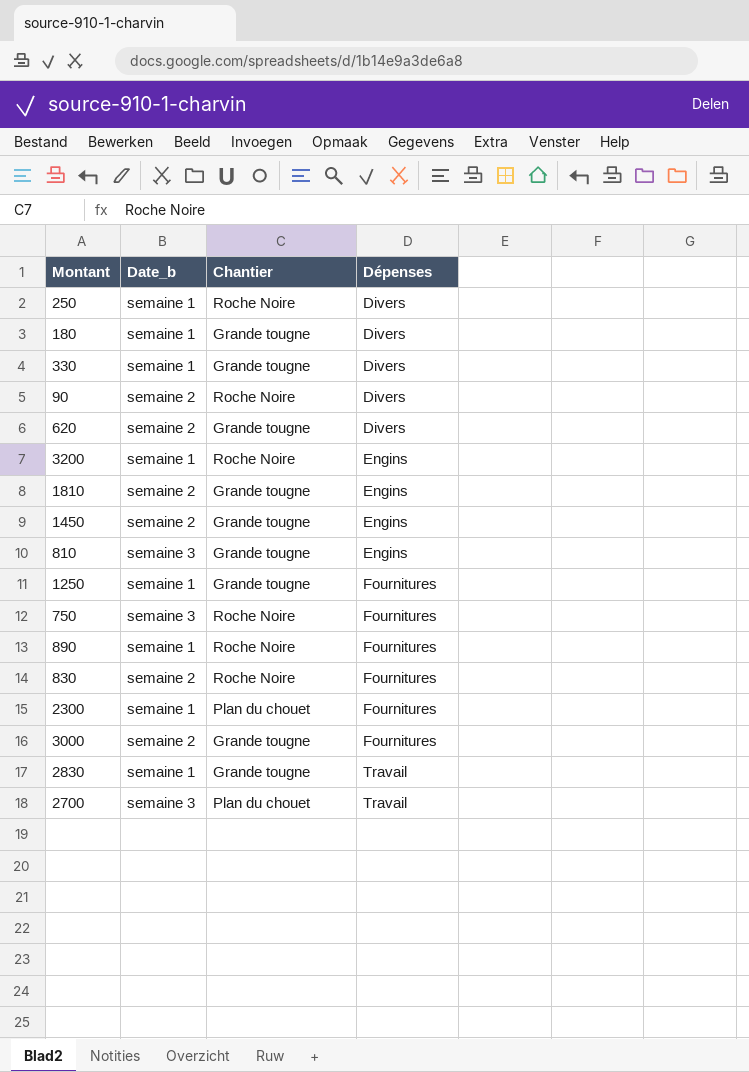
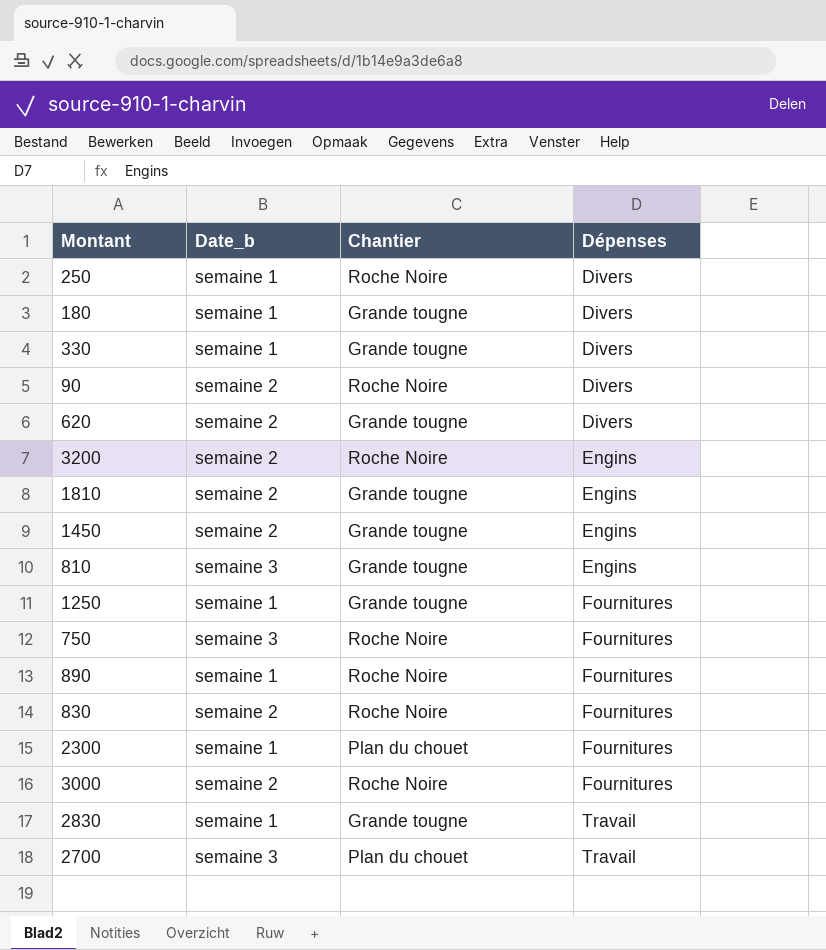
3200 | Date_b: semaine 1 -> semaine 2
3000 | Chantier: Grande tougne -> Roche Noire

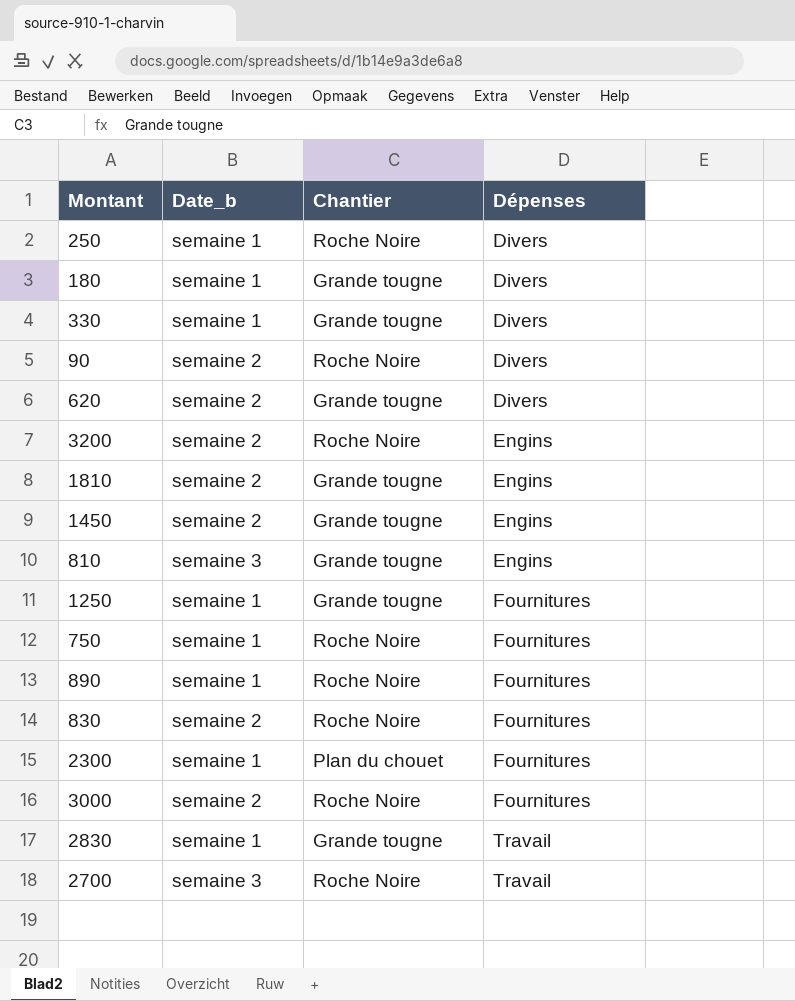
750 | Date_b: semaine 3 -> semaine 1
2700 | Chantier: Plan du chouet -> Roche Noire

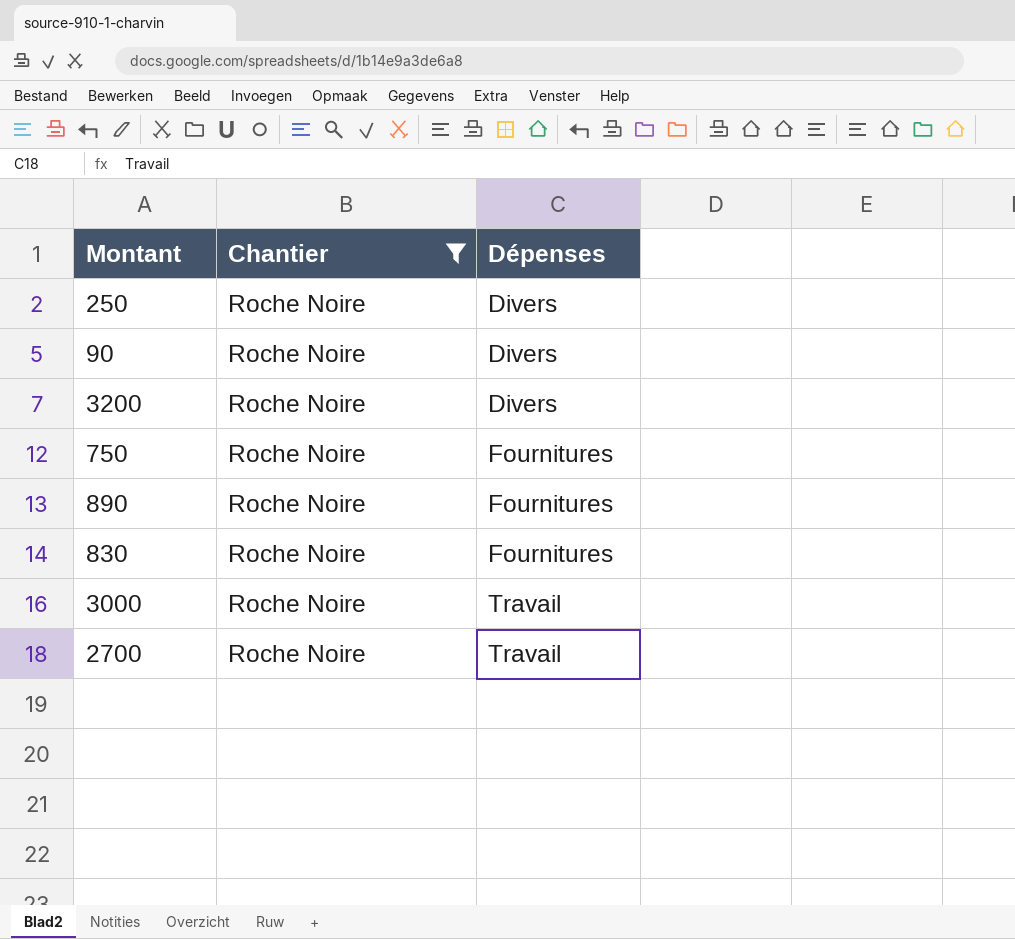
filter: none -> Chantier = Roche Noire
column Date_b | position: 2 -> none
3200 | Dépenses: Engins -> Divers
3000 | Dépenses: Fournitures -> Travail

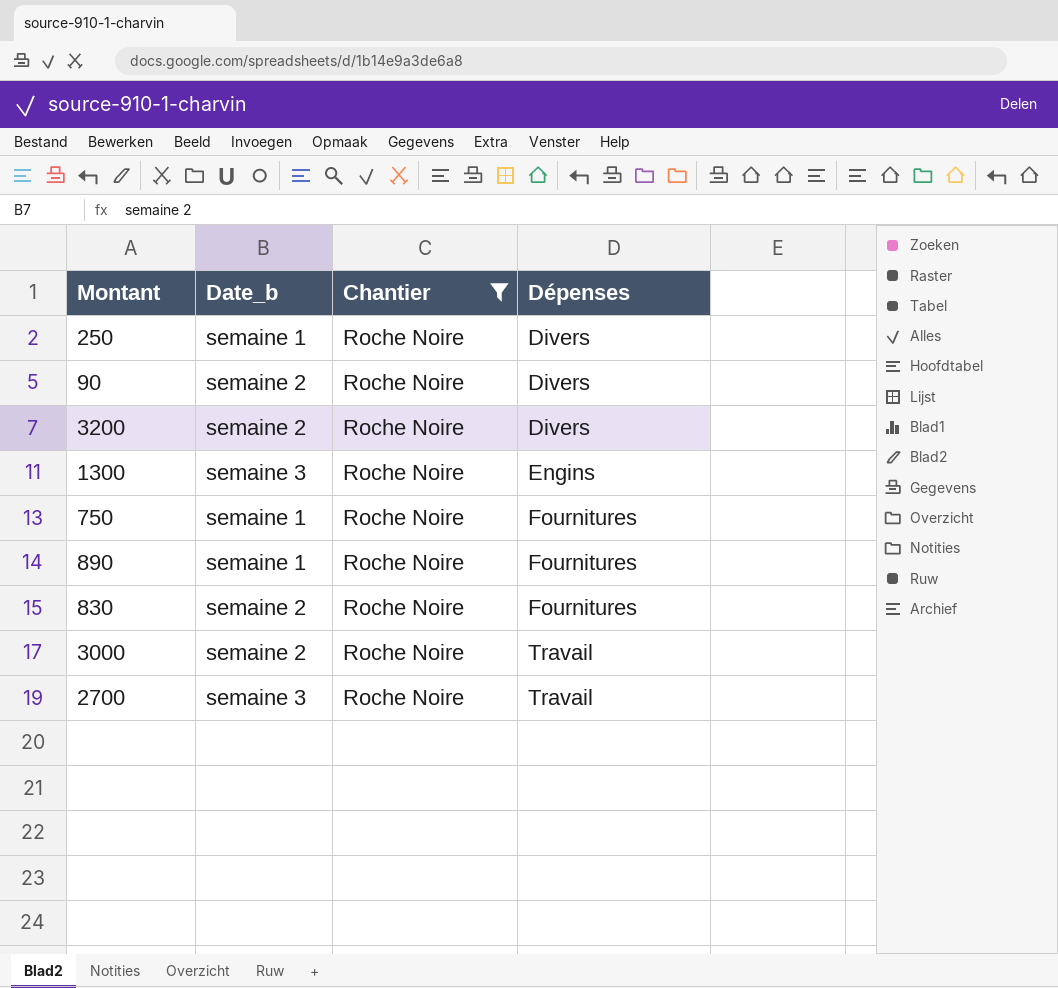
column Date_b | position: none -> 2
row 1300: none -> semaine 3 | Roche Noire | Engins

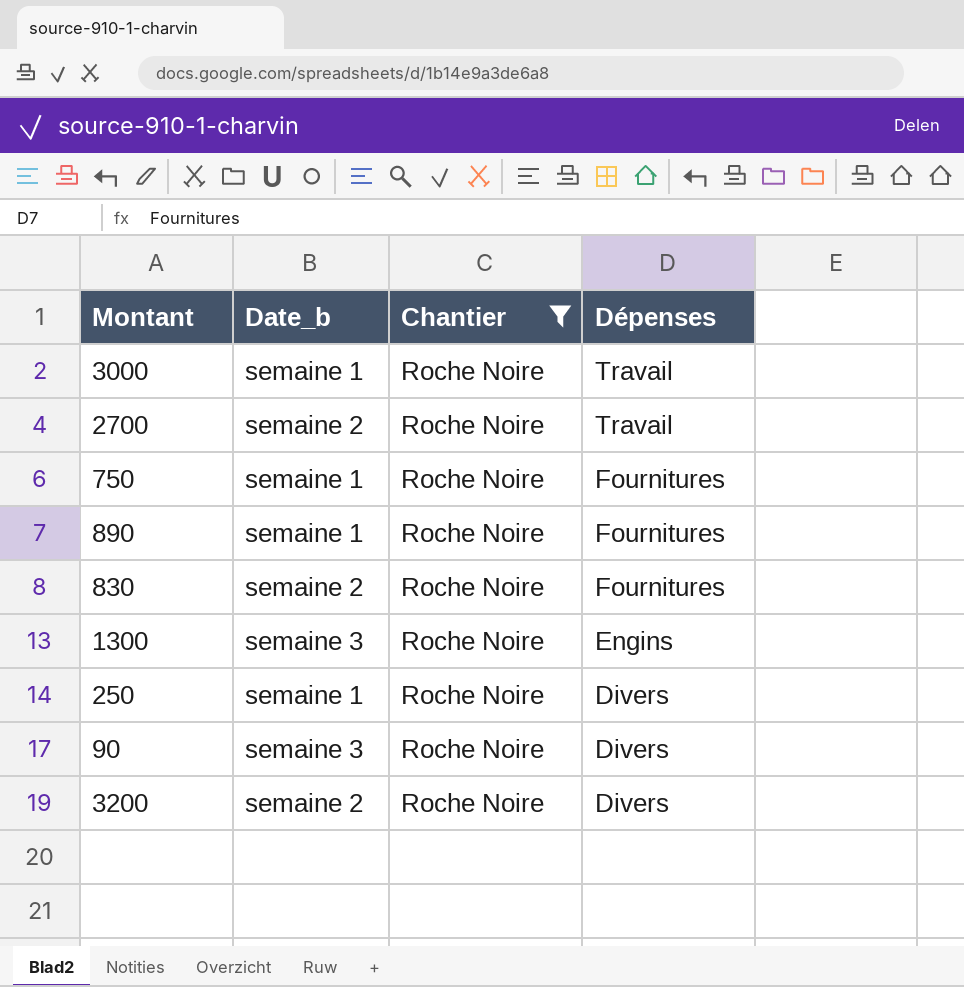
row order: Dépenses ascending -> Dépenses descending
3000 | Date_b: semaine 2 -> semaine 1
2700 | Date_b: semaine 3 -> semaine 2
90 | Date_b: semaine 2 -> semaine 3

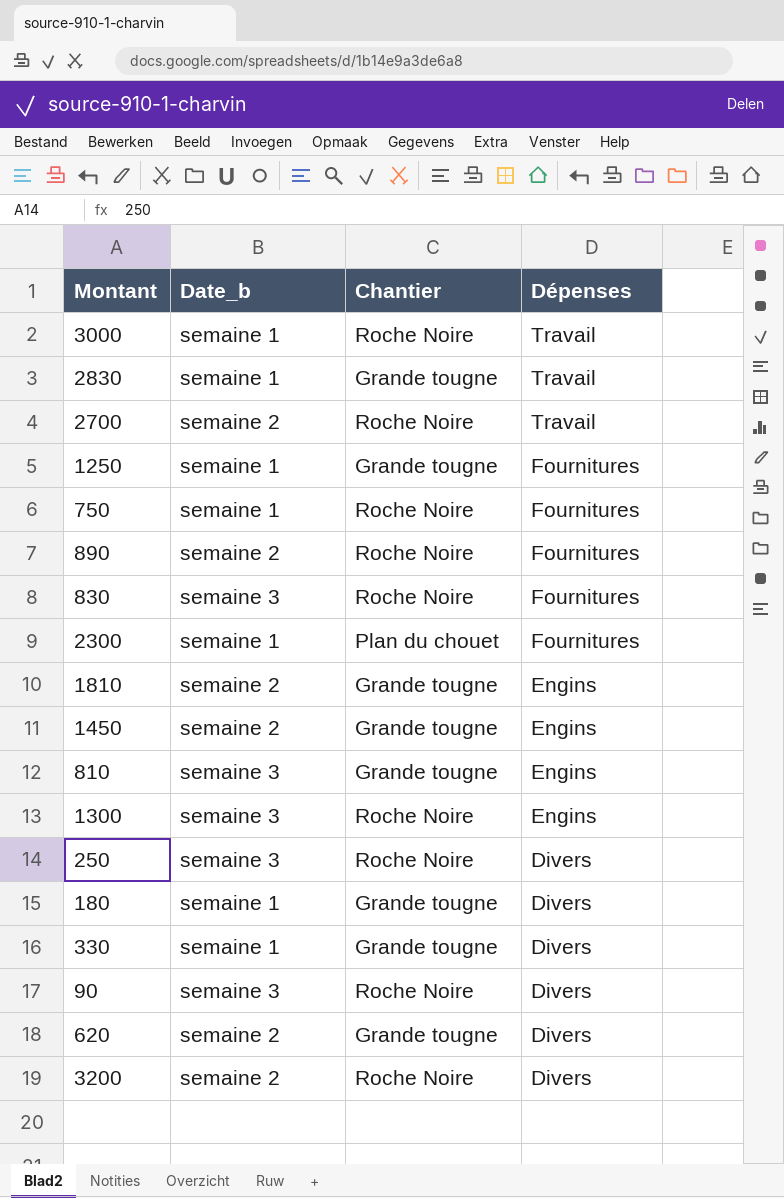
filter: Chantier = Roche Noire -> none
890 | Date_b: semaine 1 -> semaine 2
830 | Date_b: semaine 2 -> semaine 3
250 | Date_b: semaine 1 -> semaine 3

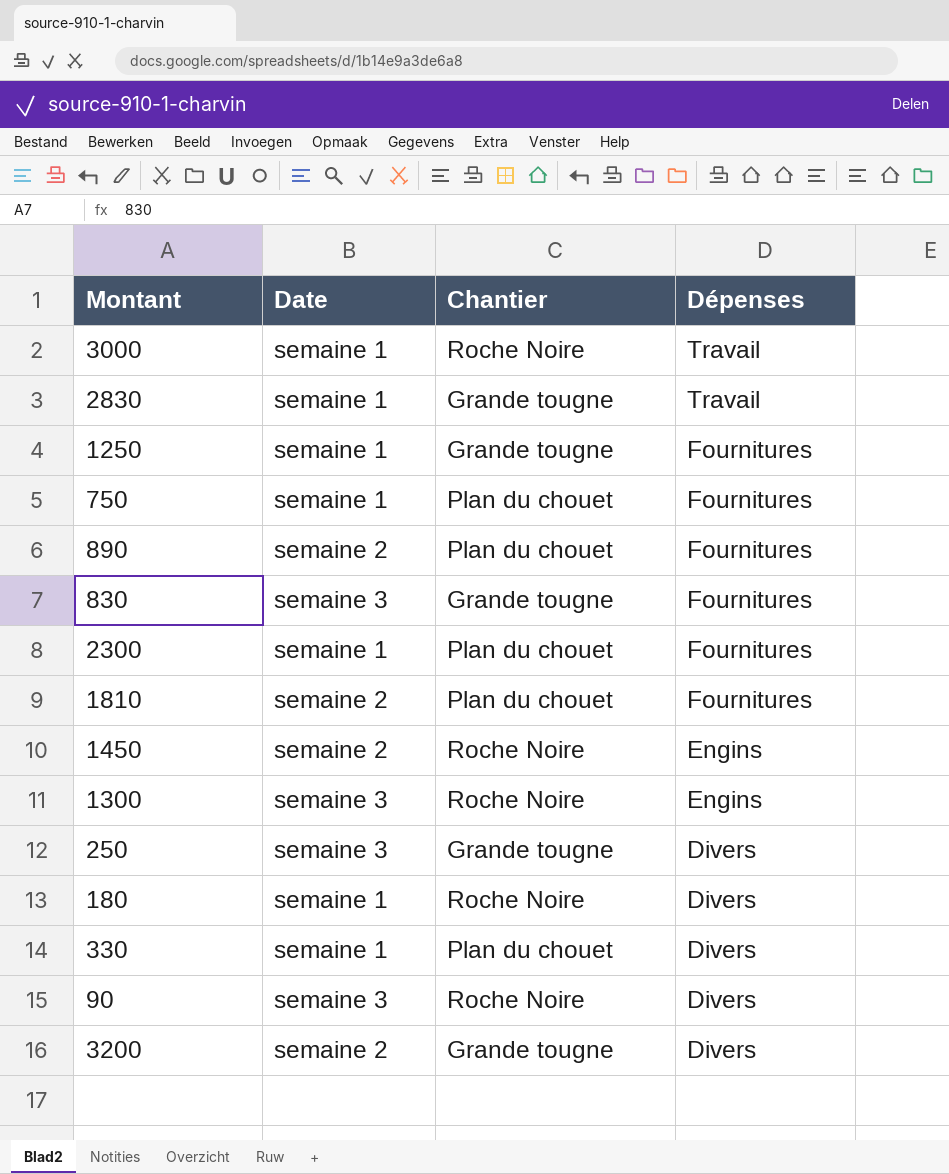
column name: Date_b -> Date
row 2700: semaine 2 | Roche Noire | Travail -> none
row 810: semaine 3 | Grande tougne | Engins -> none
row 620: semaine 2 | Grande tougne | Divers -> none
750 | Chantier: Roche Noire -> Plan du chouet
890 | Chantier: Roche Noire -> Plan du chouet
830 | Chantier: Roche Noire -> Grande tougne
1810 | Chantier: Grande tougne -> Plan du chouet
1810 | Dépenses: Engins -> Fournitures
1450 | Chantier: Grande tougne -> Roche Noire
250 | Chantier: Roche Noire -> Grande tougne
180 | Chantier: Grande tougne -> Roche Noire
330 | Chantier: Grande tougne -> Plan du chouet
3200 | Chantier: Roche Noire -> Grande tougne

